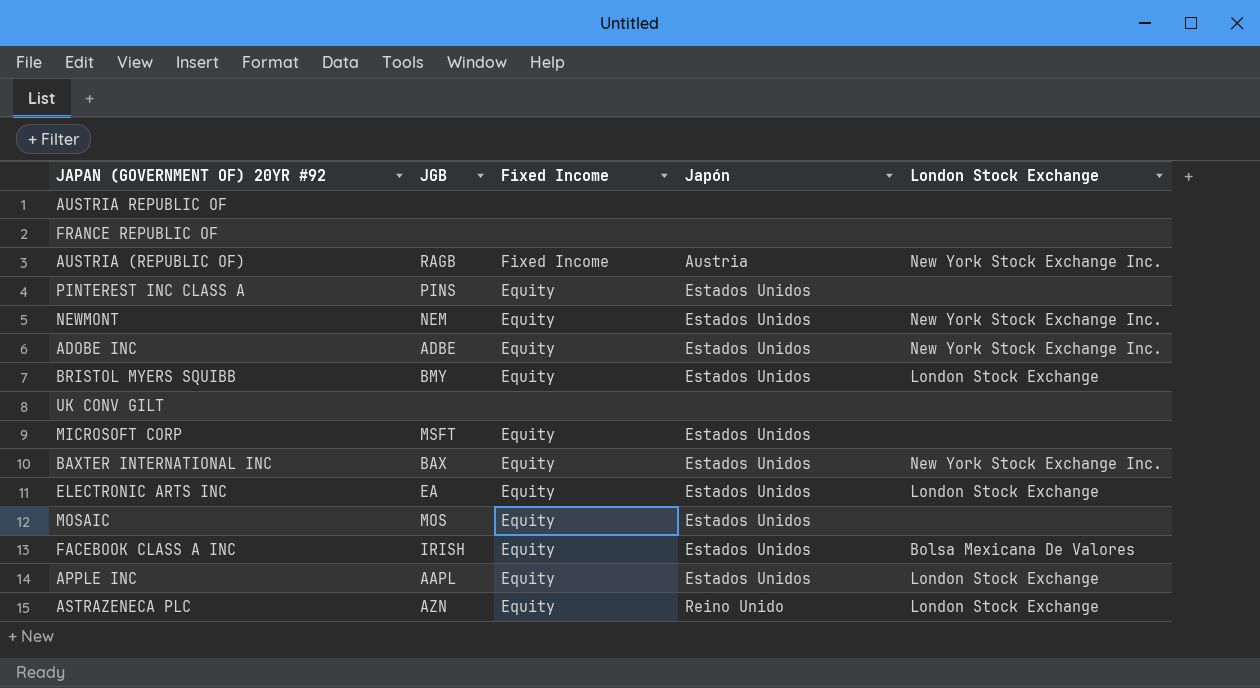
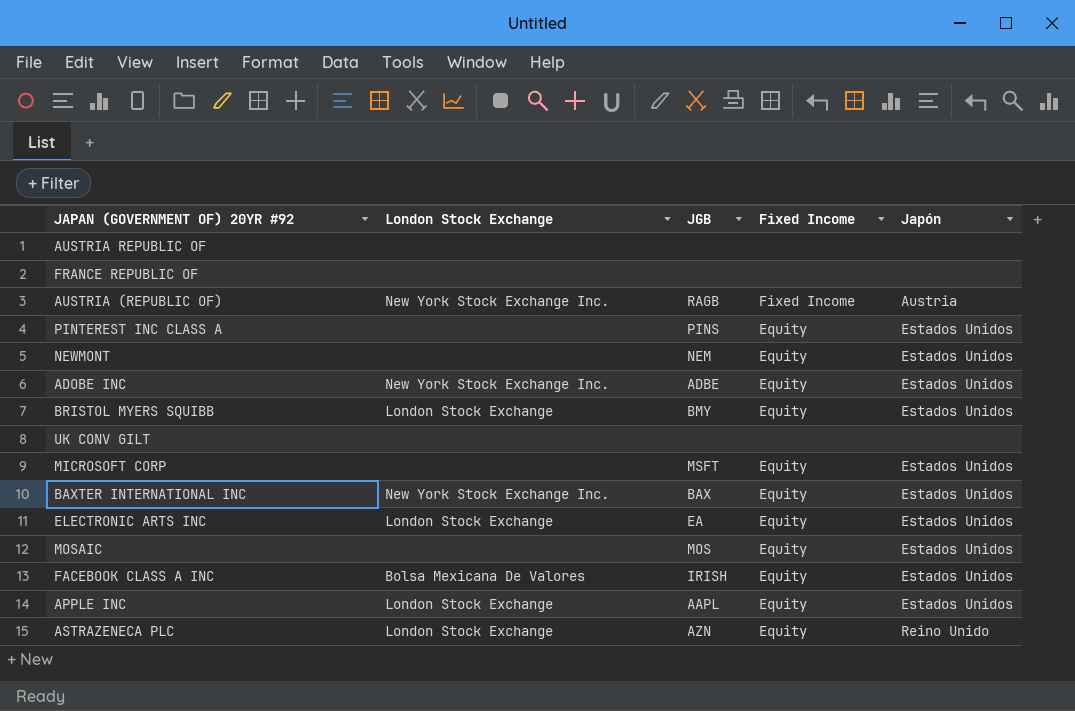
column London Stock Exchange | position: 5 -> 2
NEWMONT | London Stock Exchange: New York Stock Exchange Inc. -> none

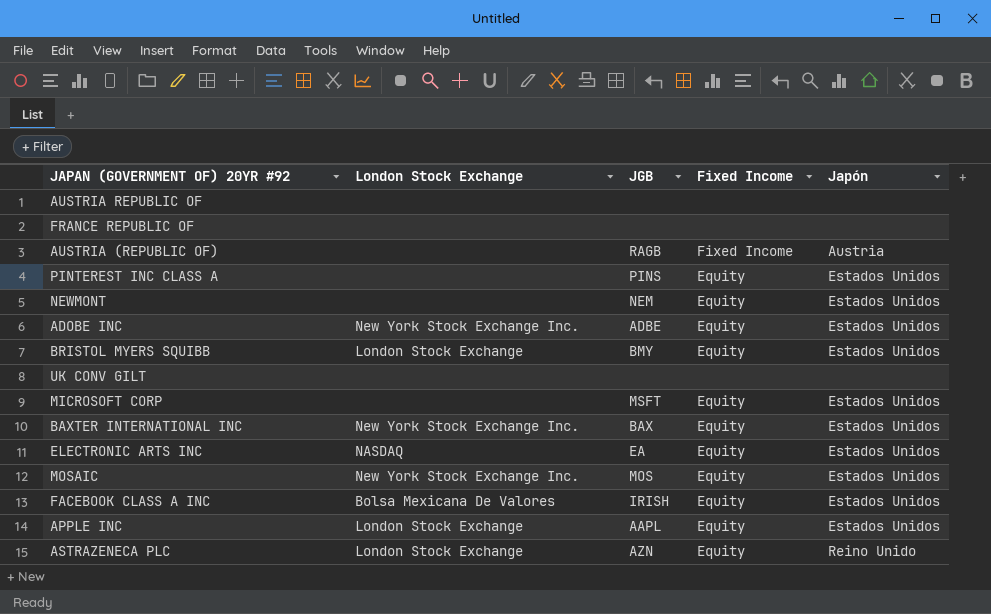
AUSTRIA (REPUBLIC OF) | London Stock Exchange: New York Stock Exchange Inc. -> none
ELECTRONIC ARTS INC | London Stock Exchange: London Stock Exchange -> NASDAQ
MOSAIC | London Stock Exchange: none -> New York Stock Exchange Inc.

